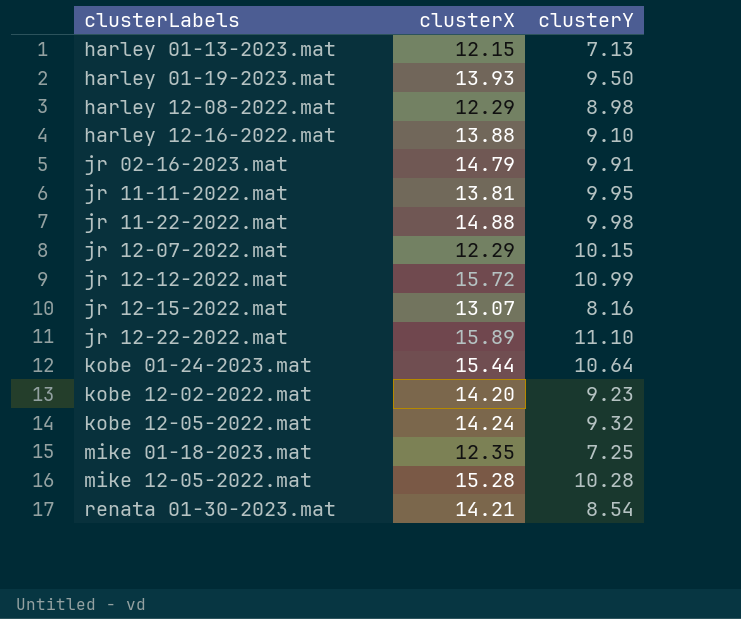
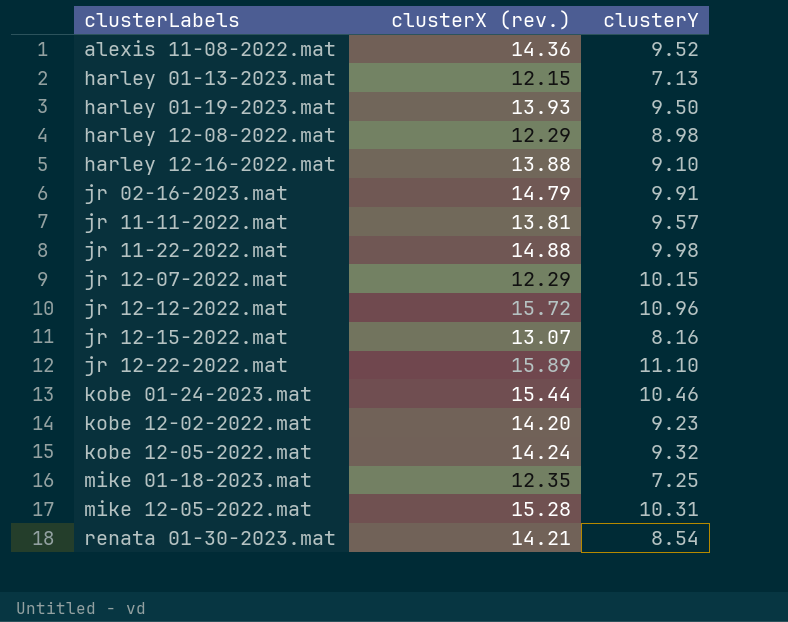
column name: clusterX -> clusterX (rev.)
row alexis 11-08-2022.mat: none -> 14.36 | 9.52
jr 11-11-2022.mat | clusterY: 9.95 -> 9.57
jr 12-12-2022.mat | clusterY: 10.99 -> 10.96
kobe 01-24-2023.mat | clusterY: 10.64 -> 10.46
mike 12-05-2022.mat | clusterY: 10.28 -> 10.31

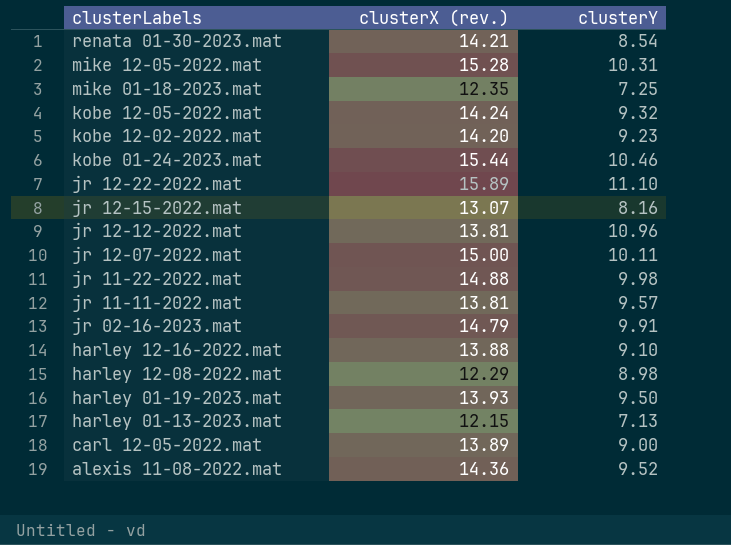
row order: clusterLabels ascending -> clusterLabels descending
jr 12-12-2022.mat | clusterX (rev.): 15.72 -> 13.81
jr 12-07-2022.mat | clusterX (rev.): 12.29 -> 15.00
jr 12-07-2022.mat | clusterY: 10.15 -> 10.11
row carl 12-05-2022.mat: none -> 13.89 | 9.00

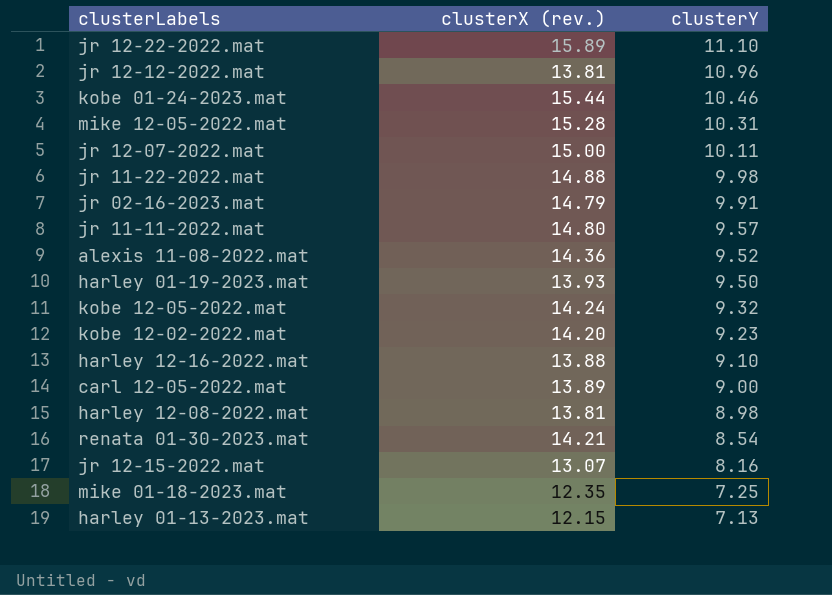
row order: clusterLabels descending -> clusterY descending
jr 11-11-2022.mat | clusterX (rev.): 13.81 -> 14.80
harley 12-08-2022.mat | clusterX (rev.): 12.29 -> 13.81

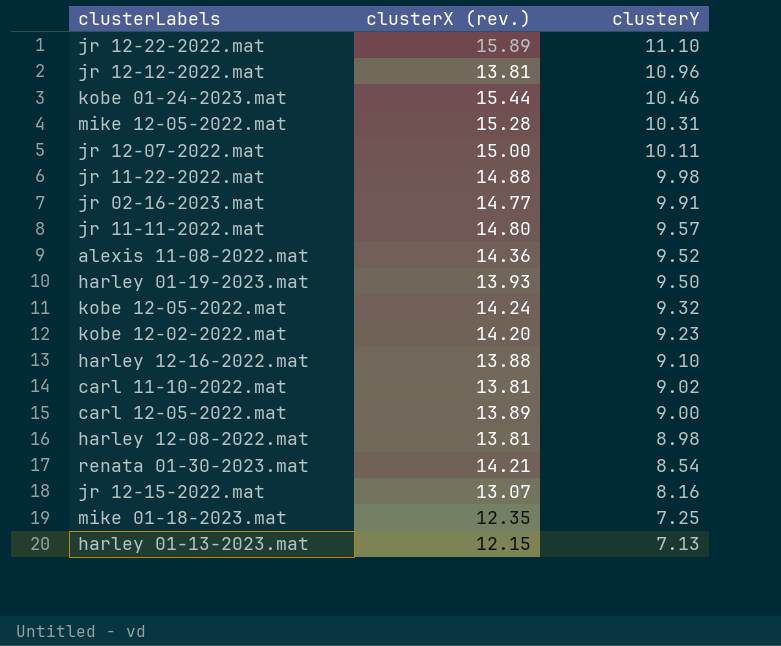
jr 02-16-2023.mat | clusterX (rev.): 14.79 -> 14.77
row carl 11-10-2022.mat: none -> 13.81 | 9.02

